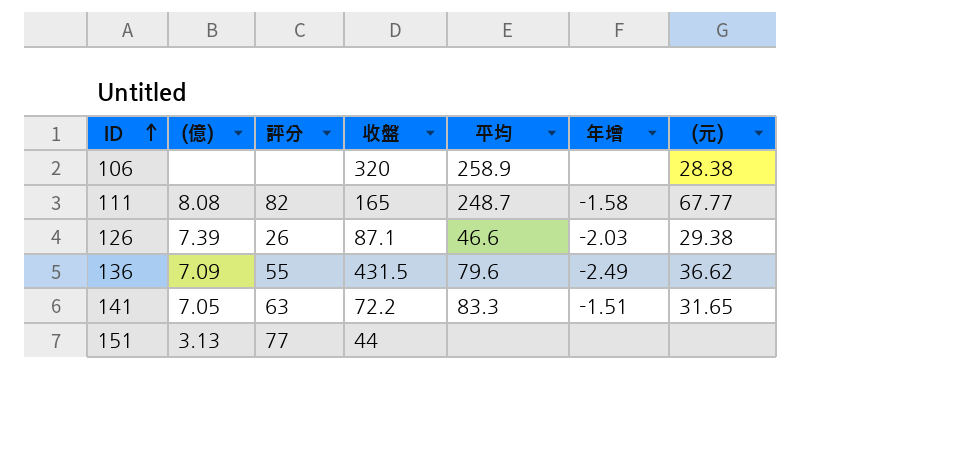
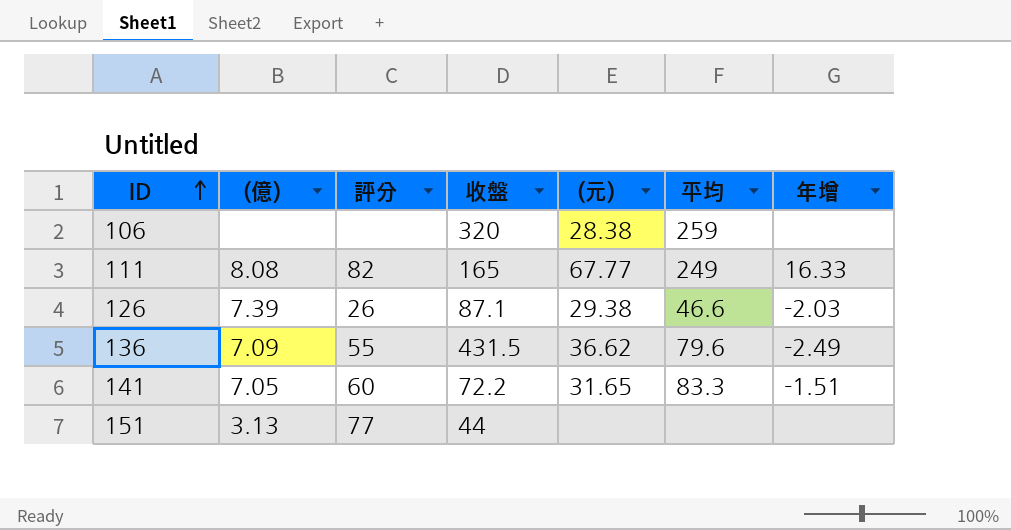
column (元) | position: 7 -> 5
106 | 平均: 258.9 -> 259
111 | 平均: 248.7 -> 249
111 | 年增: -1.58 -> 16.33
141 | 評分: 63 -> 60

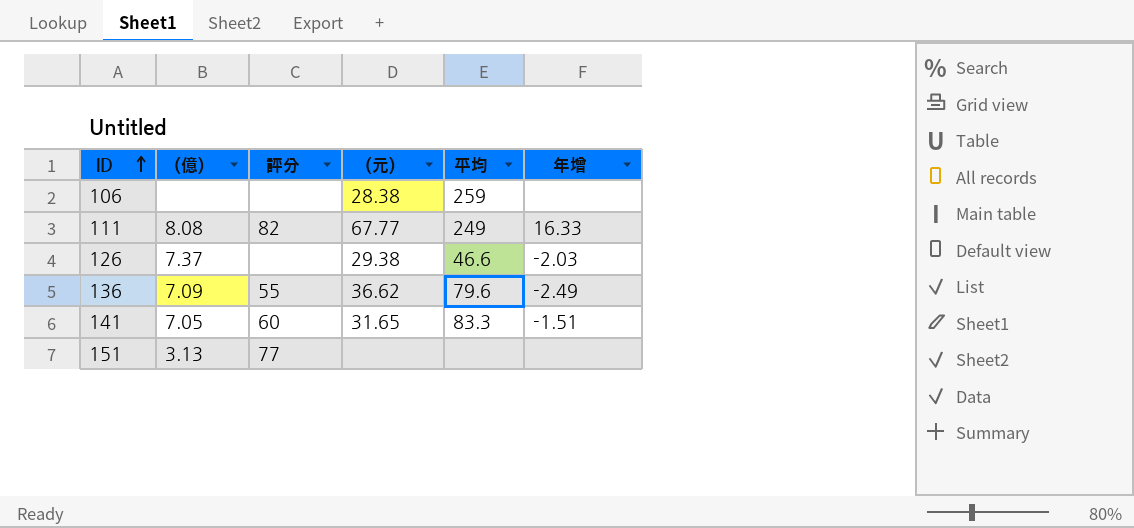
column 收盤 | position: 4 -> none
126 | (億): 7.39 -> 7.37
126 | 評分: 26 -> none

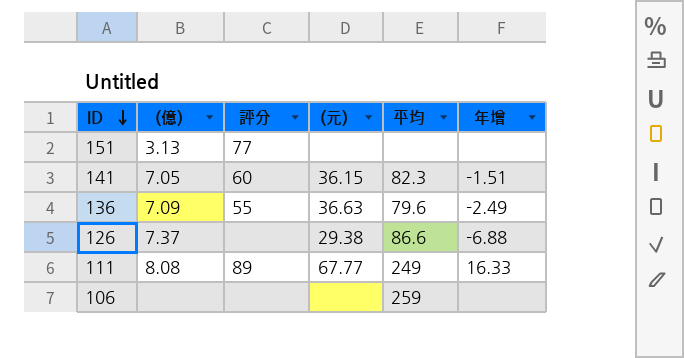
row order: ID ascending -> ID descending
141 | (元): 31.65 -> 36.15
141 | 平均: 83.3 -> 82.3
136 | (元): 36.62 -> 36.63
126 | 平均: 46.6 -> 86.6
126 | 年增: -2.03 -> -6.88
111 | 評分: 82 -> 89
106 | (元): 28.38 -> none

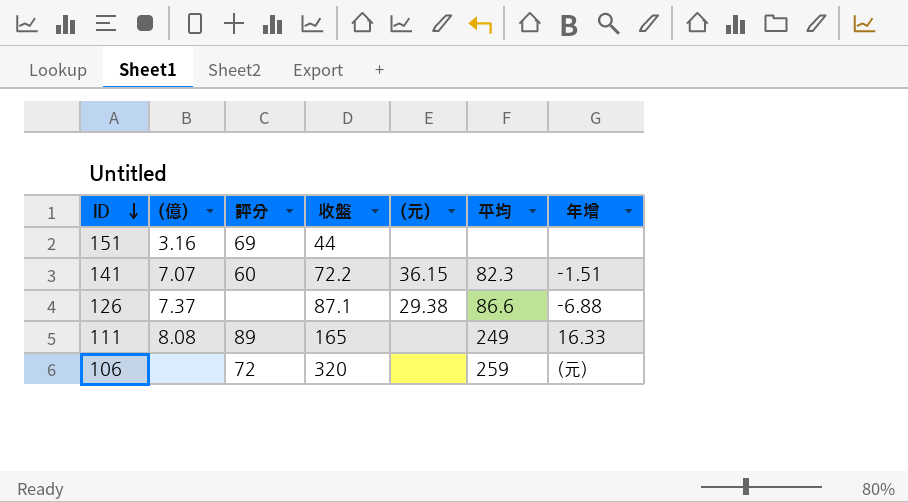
column 收盤 | position: none -> 4
row 136: 7.09 | 55 | 36.63 | 79.6 | -2.49 -> none
151 | (億): 3.13 -> 3.16
151 | 評分: 77 -> 69
141 | (億): 7.05 -> 7.07
111 | (元): 67.77 -> none
106 | 評分: none -> 72
106 | 年增: none -> (元)

